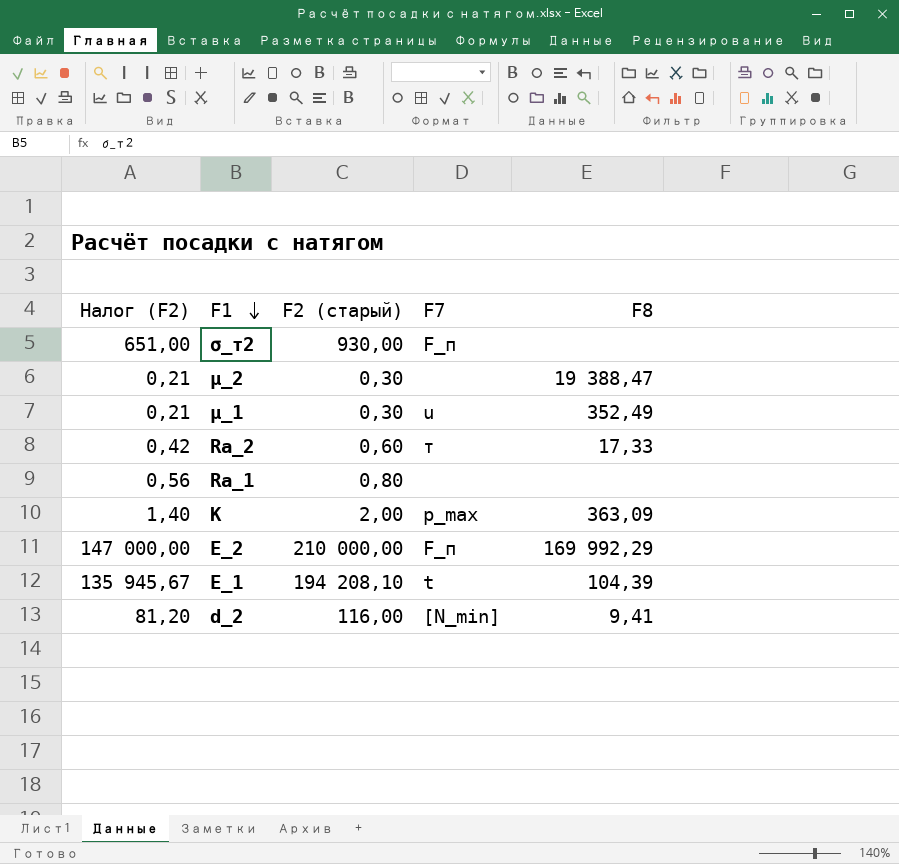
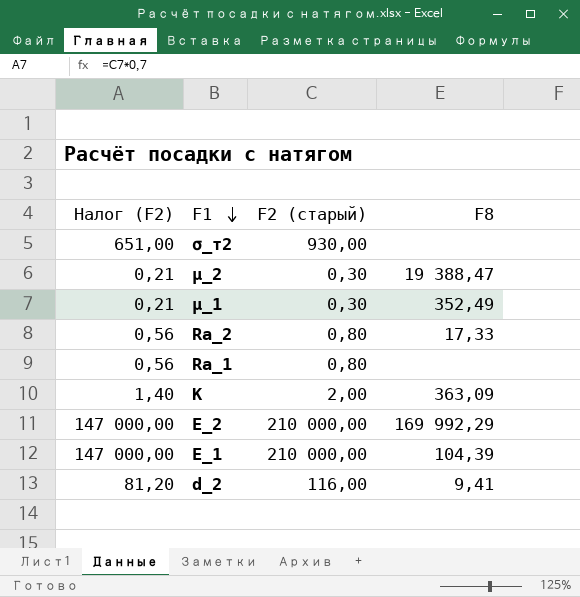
column F7 | position: 4 -> none
Ra_2 | Налог (F2): 0,42 -> 0,56
Ra_2 | F2 (старый): 0,60 -> 0,80
E_1 | Налог (F2): 135 945,67 -> 147 000,00
E_1 | F2 (старый): 194 208,10 -> 210 000,00

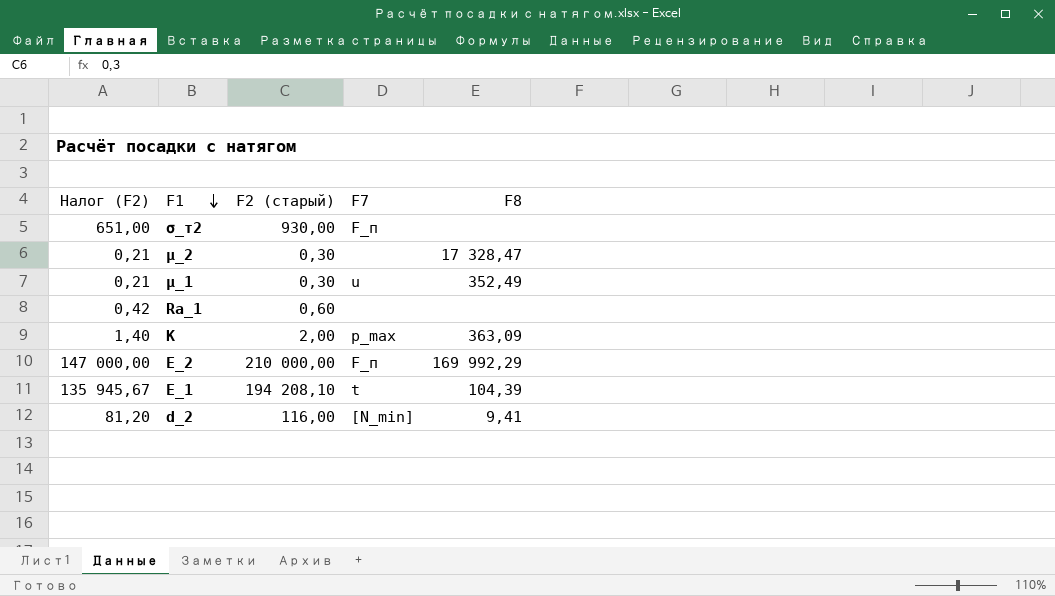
column F7 | position: none -> 4
row Ra_2: 0,56 | 0,80 | 17,33 -> none
μ_2 | F8: 19 388,47 -> 17 328,47
Ra_1 | Налог (F2): 0,56 -> 0,42
Ra_1 | F2 (старый): 0,80 -> 0,60
E_1 | Налог (F2): 147 000,00 -> 135 945,67
E_1 | F2 (старый): 210 000,00 -> 194 208,10

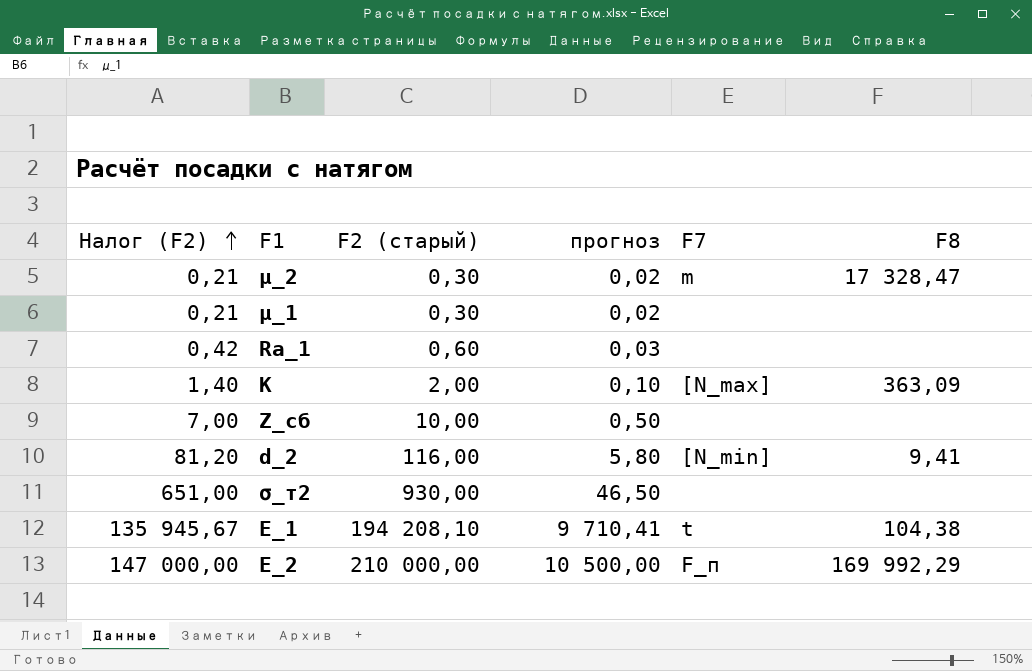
row order: F1 descending -> Налог (F2) ascending
column прогноз | formula: none -> [F2 (старый)] * 0,05
μ_2 | F7: none -> m
μ_1 | F7: u -> none
μ_1 | F8: 352,49 -> none
K | F7: p_max -> [N_max]
row Z_сб: none -> 7,00 | 10,00 | 0,50 | none | none
σ_т2 | F7: F_п -> none
E_1 | F8: 104,39 -> 104,38

